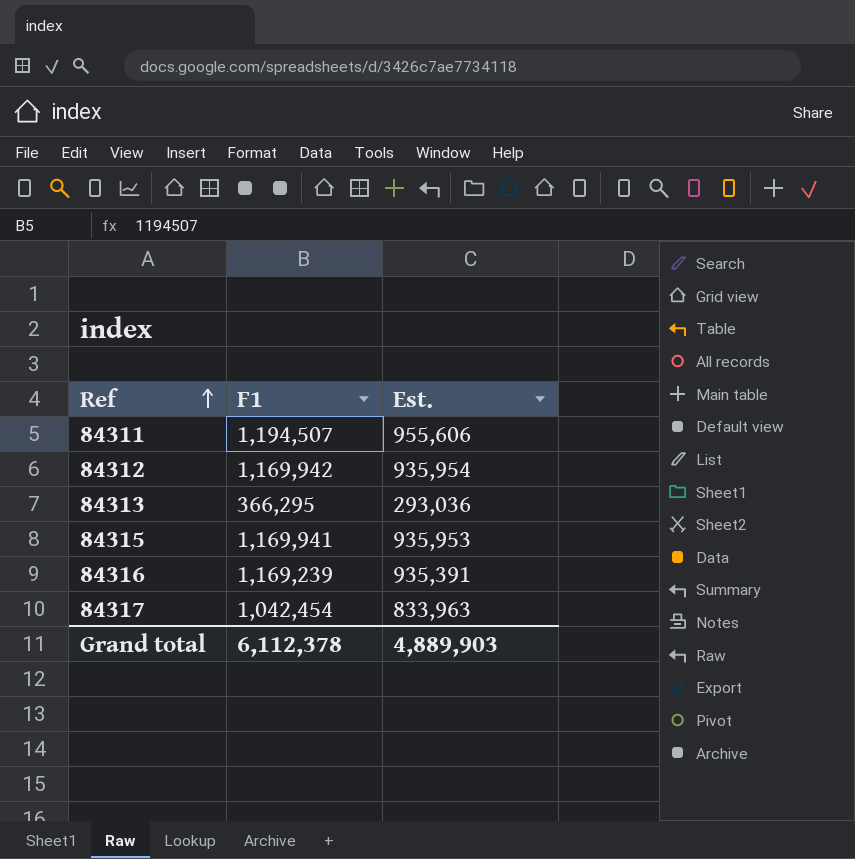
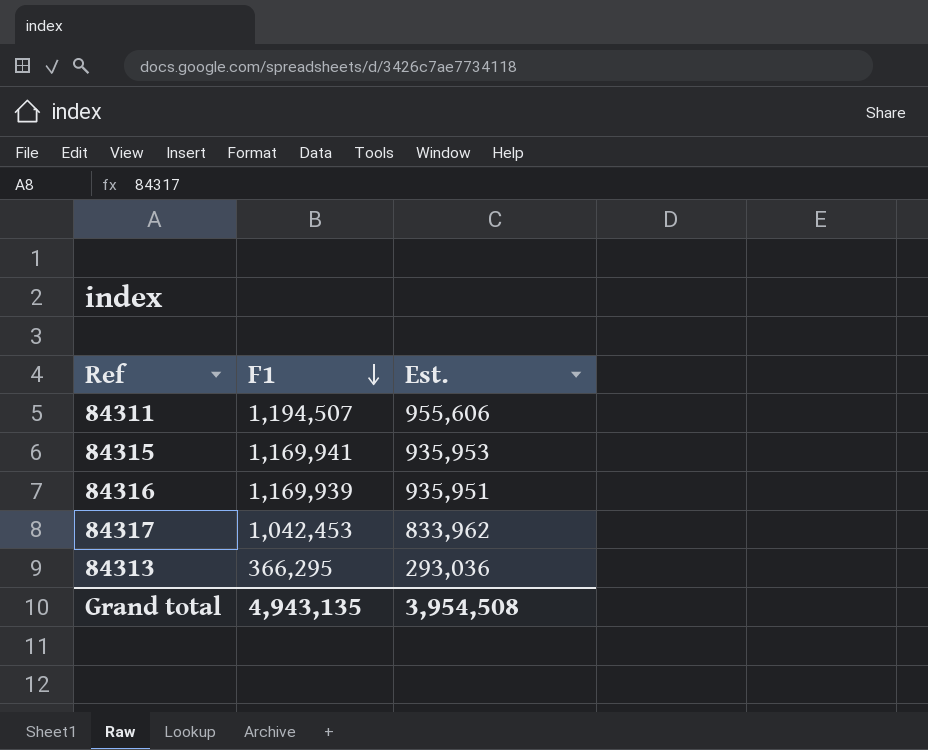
row order: Ref ascending -> F1 descending
row 84312: 1,169,942 | 935,954 -> none
84316 | F1: 1,169,239 -> 1,169,939
84316 | Est.: 935,391 -> 935,951
84317 | F1: 1,042,454 -> 1,042,453
84317 | Est.: 833,963 -> 833,962
Grand total | F1: 6,112,378 -> 4,943,135
Grand total | Est.: 4,889,903 -> 3,954,508

